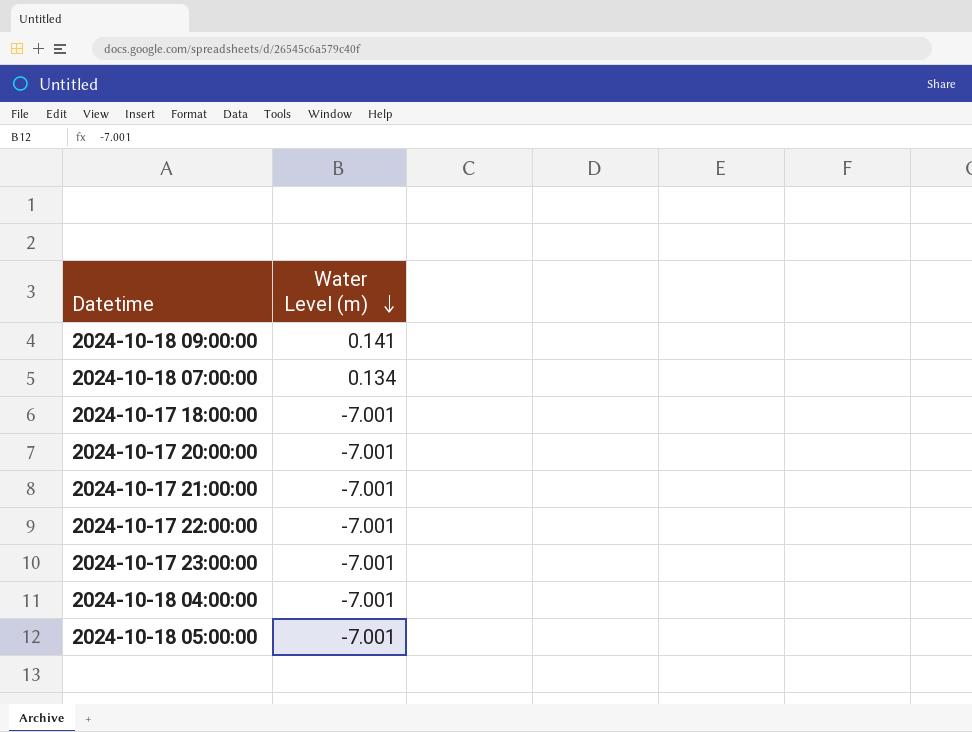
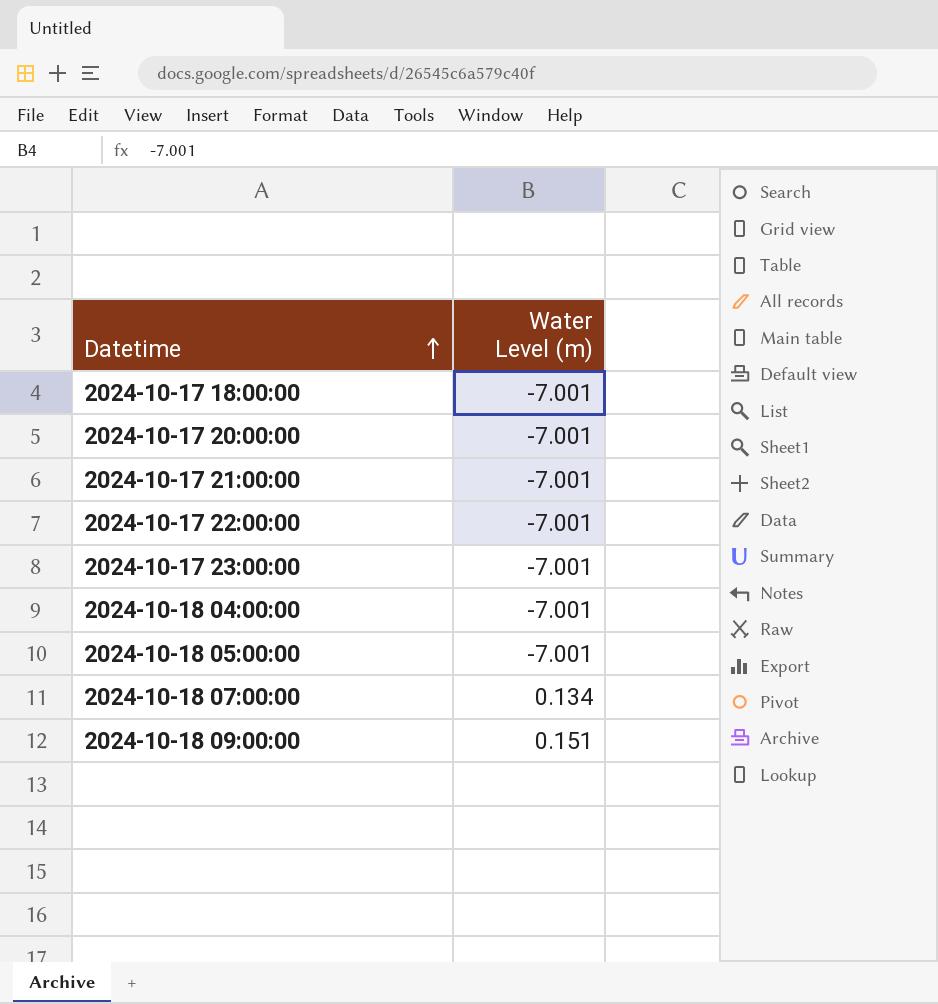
row order: Water Level (m) descending -> Datetime ascending
2024-10-18 09:00:00 | Water Level (m): 0.141 -> 0.151

